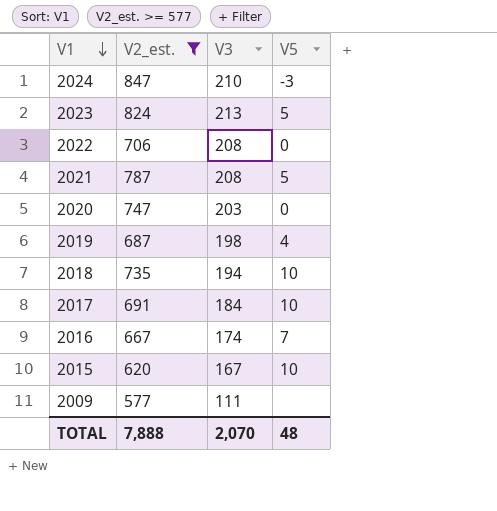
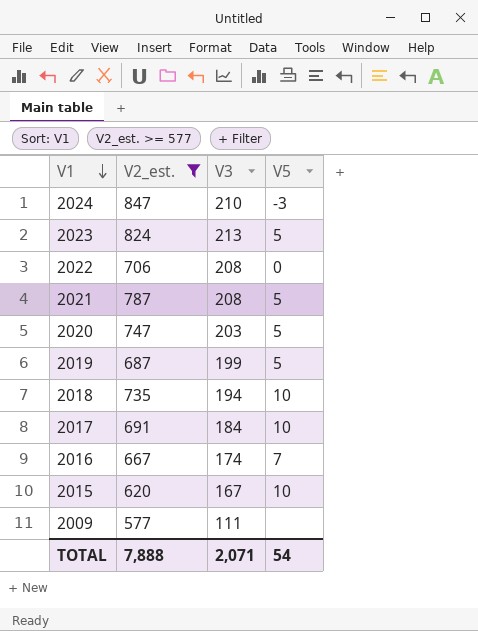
2020 | V5: 0 -> 5
2019 | V3: 198 -> 199
2019 | V5: 4 -> 5
TOTAL | V3: 2,070 -> 2,071
TOTAL | V5: 48 -> 54

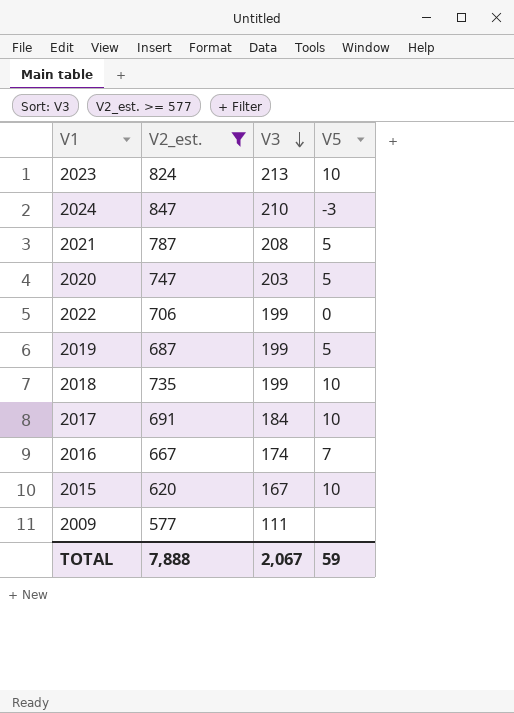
row order: V1 descending -> V3 descending
2023 | V5: 5 -> 10
2022 | V3: 208 -> 199
2018 | V3: 194 -> 199
TOTAL | V3: 2,071 -> 2,067
TOTAL | V5: 54 -> 59

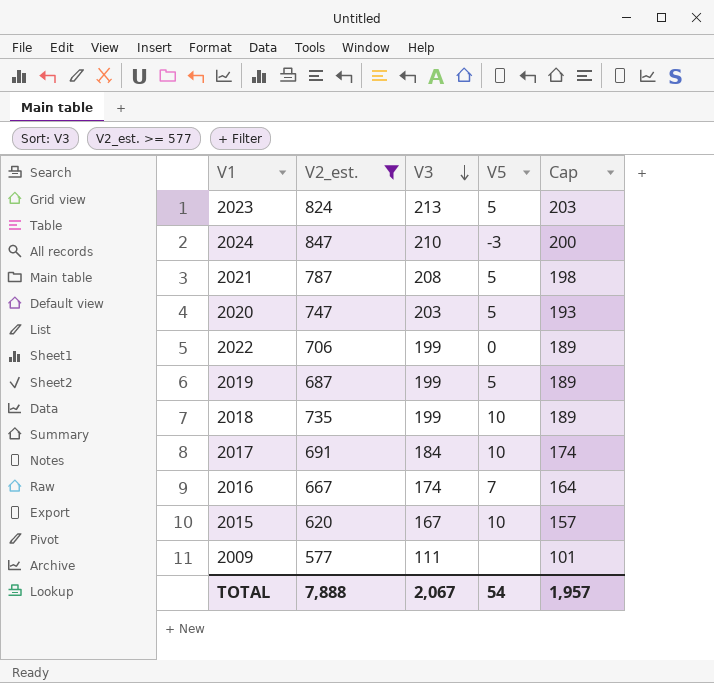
column Cap | formula: none -> [V3] - 10
2023 | V5: 10 -> 5
TOTAL | V5: 59 -> 54

